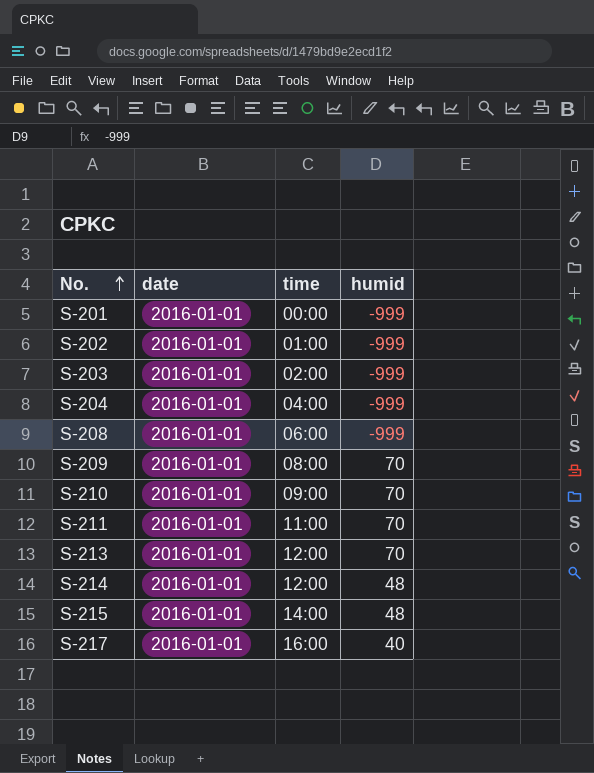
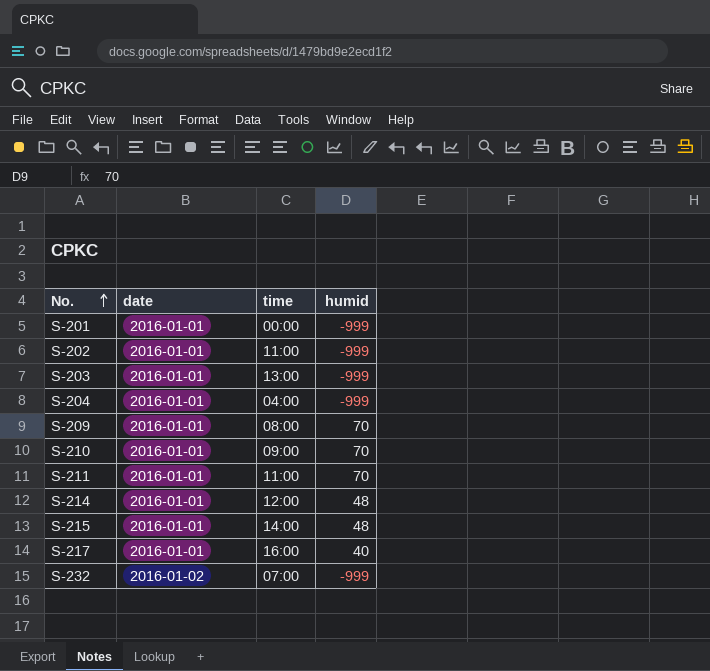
row S-208: 2016-01-01 | 06:00 | -999 -> none
row S-213: 2016-01-01 | 12:00 | 70 -> none
S-202 | time: 01:00 -> 11:00
S-203 | time: 02:00 -> 13:00
row S-232: none -> 2016-01-02 | 07:00 | -999

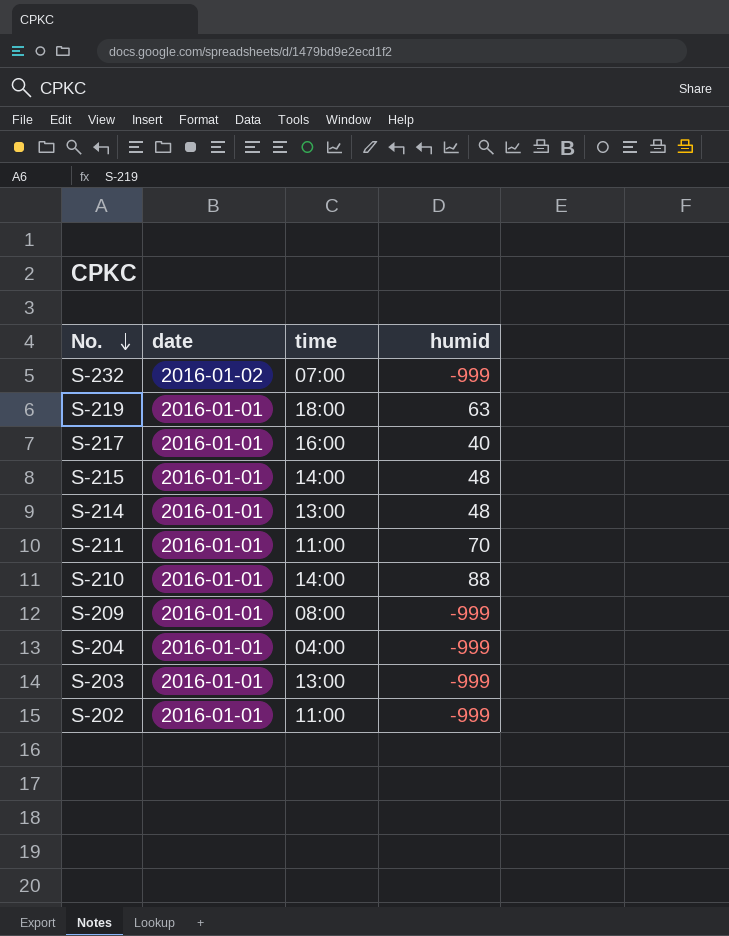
row order: No. ascending -> No. descending
row S-201: 2016-01-01 | 00:00 | -999 -> none
row S-219: none -> 2016-01-01 | 18:00 | 63
S-214 | time: 12:00 -> 13:00
S-210 | time: 09:00 -> 14:00
S-210 | humid: 70 -> 88
S-209 | humid: 70 -> -999

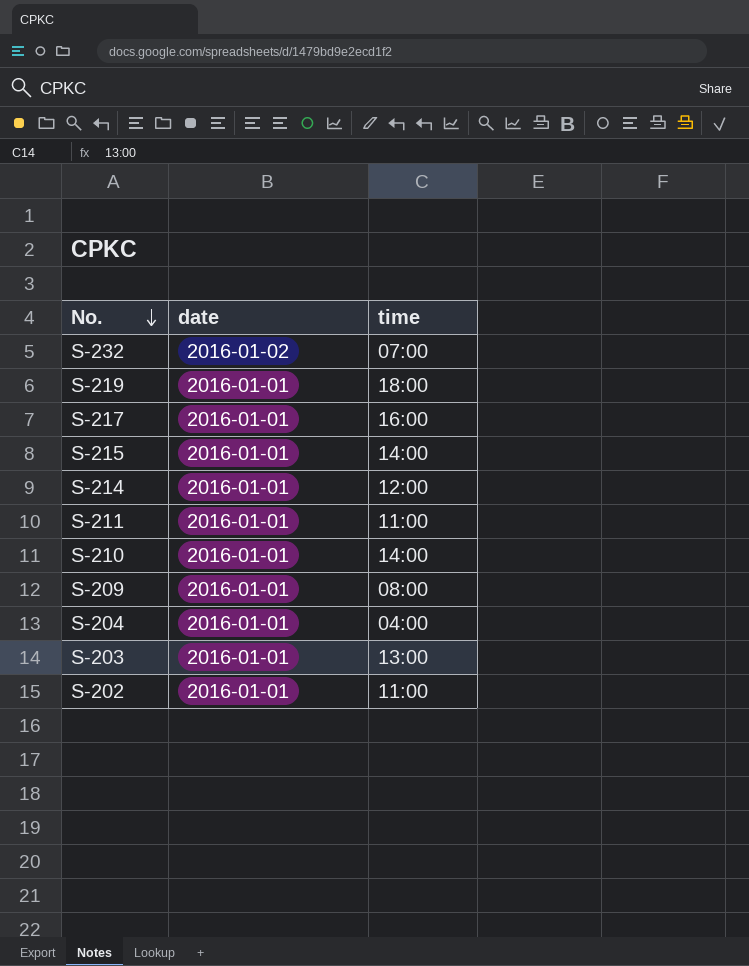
column humid | position: 4 -> none
S-214 | time: 13:00 -> 12:00

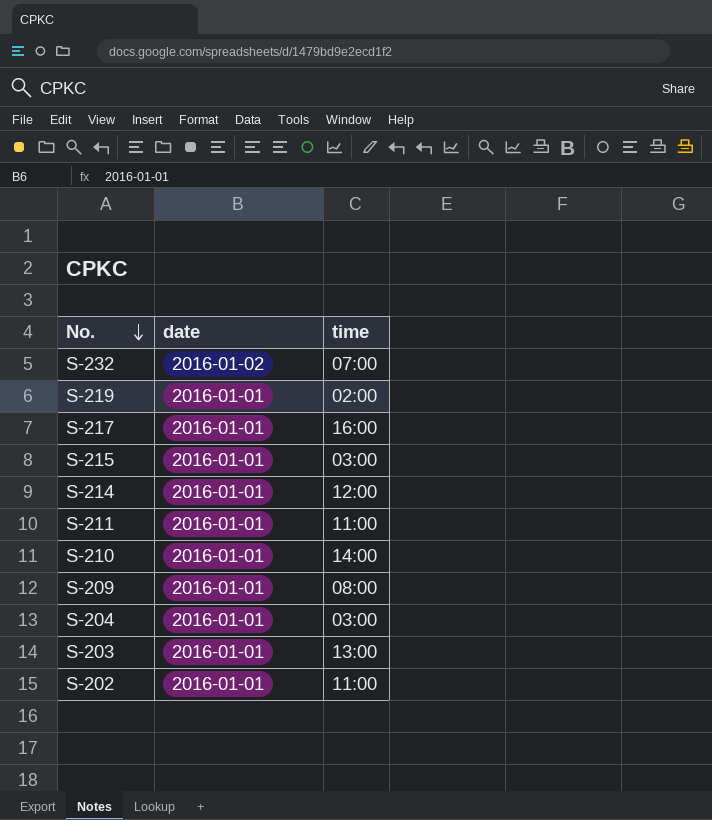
S-219 | time: 18:00 -> 02:00
S-215 | time: 14:00 -> 03:00
S-204 | time: 04:00 -> 03:00

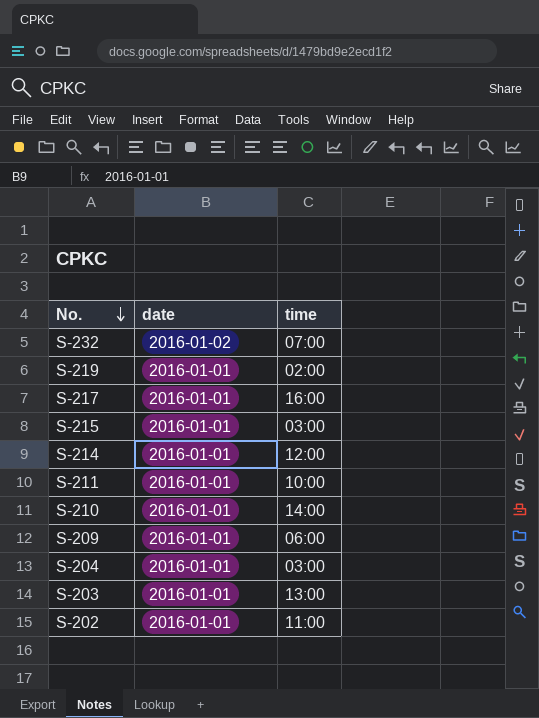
S-211 | time: 11:00 -> 10:00
S-209 | time: 08:00 -> 06:00

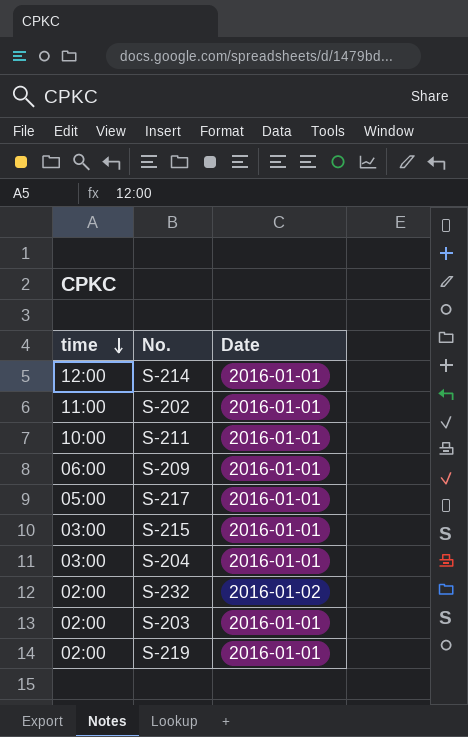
row order: No. descending -> time descending
column time | position: 3 -> 1
column name: date -> Date
row S-210: 2016-01-01 | 14:00 -> none
S-217 | time: 16:00 -> 05:00
S-232 | time: 07:00 -> 02:00
S-203 | time: 13:00 -> 02:00

